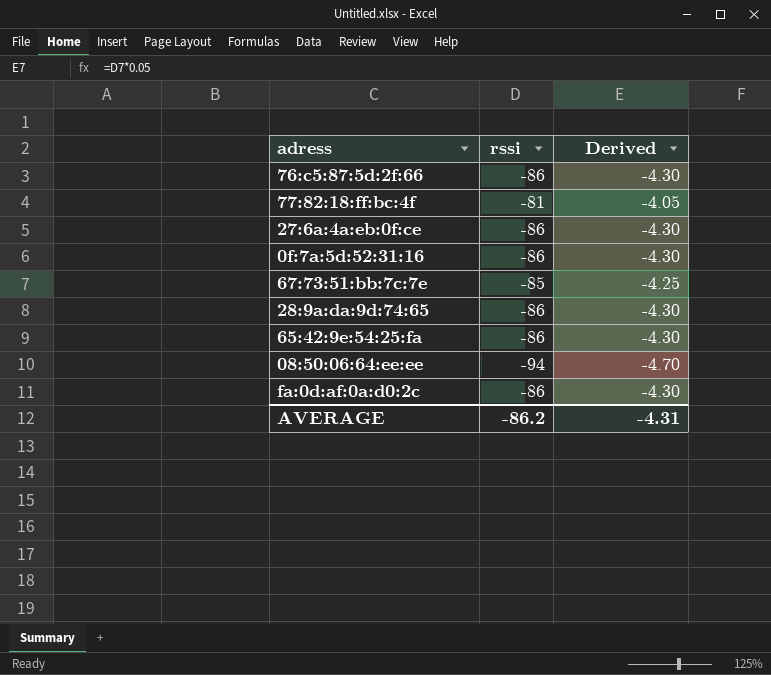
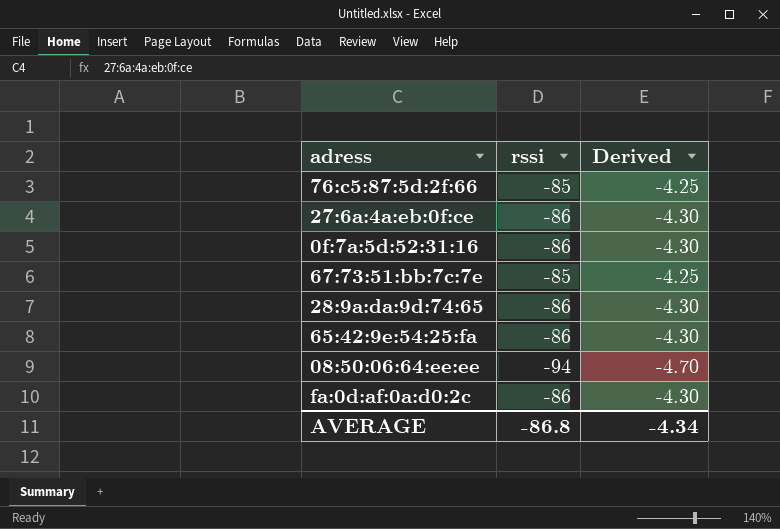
row 77:82:18:ff:bc:4f: -81 | -4.05 -> none
76:c5:87:5d:2f:66 | rssi: -86 -> -85
76:c5:87:5d:2f:66 | Derived: -4.30 -> -4.25
AVERAGE | rssi: -86.2 -> -86.8
AVERAGE | Derived: -4.31 -> -4.34

